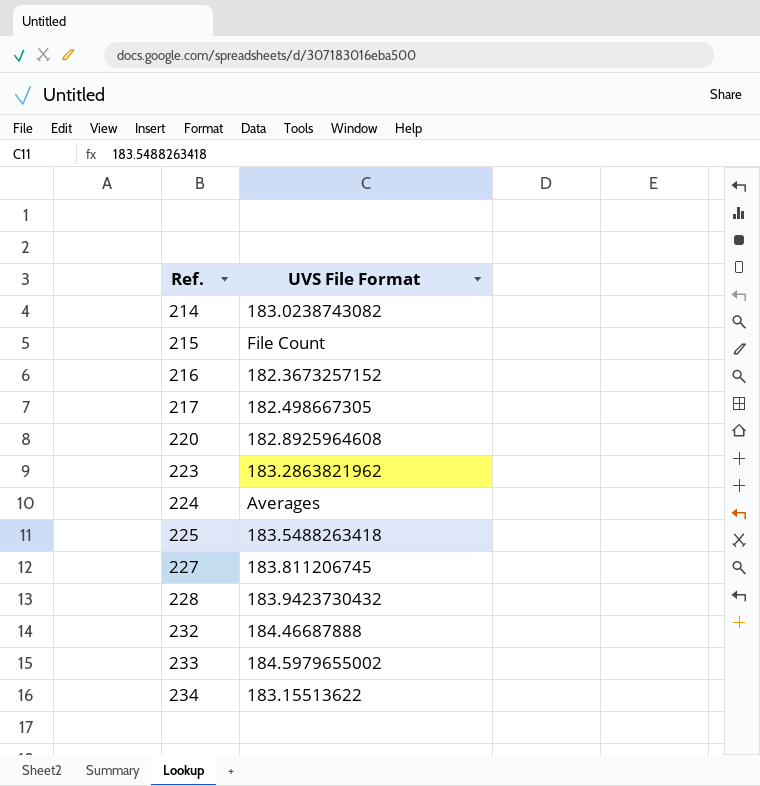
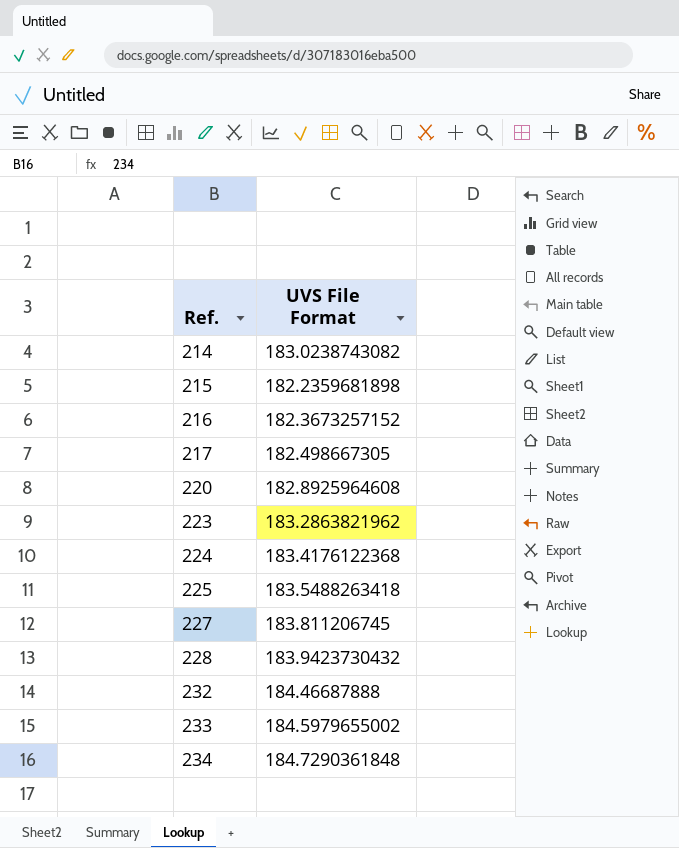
215 | UVS File Format: File Count -> 182.2359681898
224 | UVS File Format: Averages -> 183.4176122368
234 | UVS File Format: 183.15513622 -> 184.7290361848

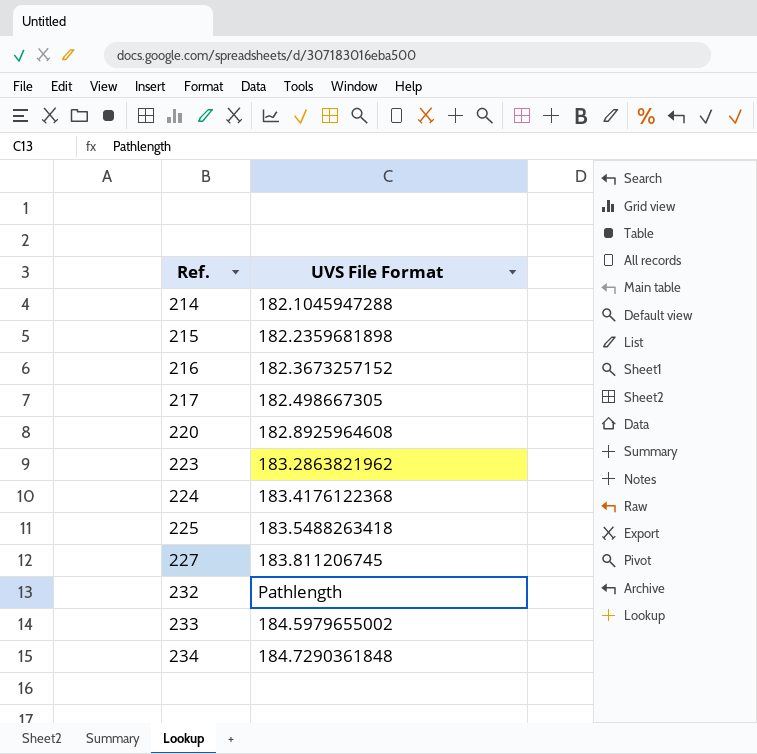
row 228: 183.9423730432 -> none
214 | UVS File Format: 183.0238743082 -> 182.1045947288
232 | UVS File Format: 184.46687888 -> Pathlength

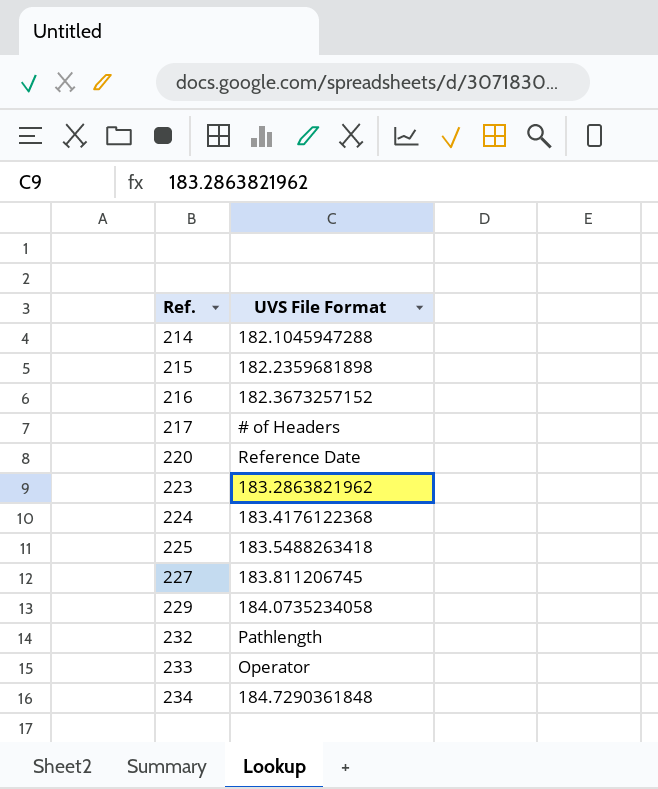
217 | UVS File Format: 182.498667305 -> # of Headers
220 | UVS File Format: 182.8925964608 -> Reference Date
row 229: none -> 184.0735234058
233 | UVS File Format: 184.5979655002 -> Operator

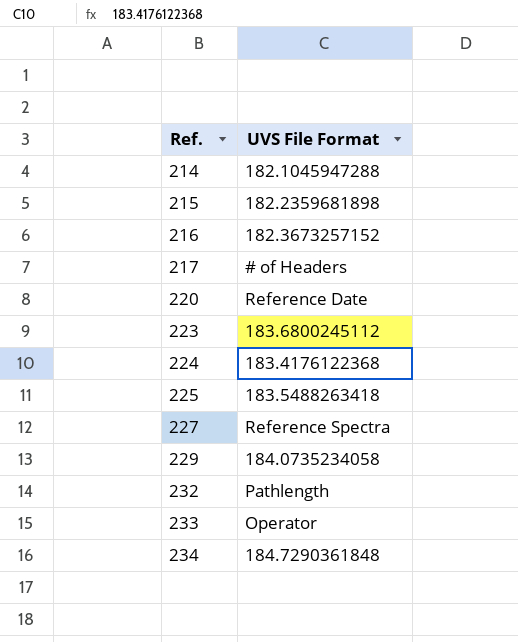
223 | UVS File Format: 183.2863821962 -> 183.6800245112
227 | UVS File Format: 183.811206745 -> Reference Spectra

